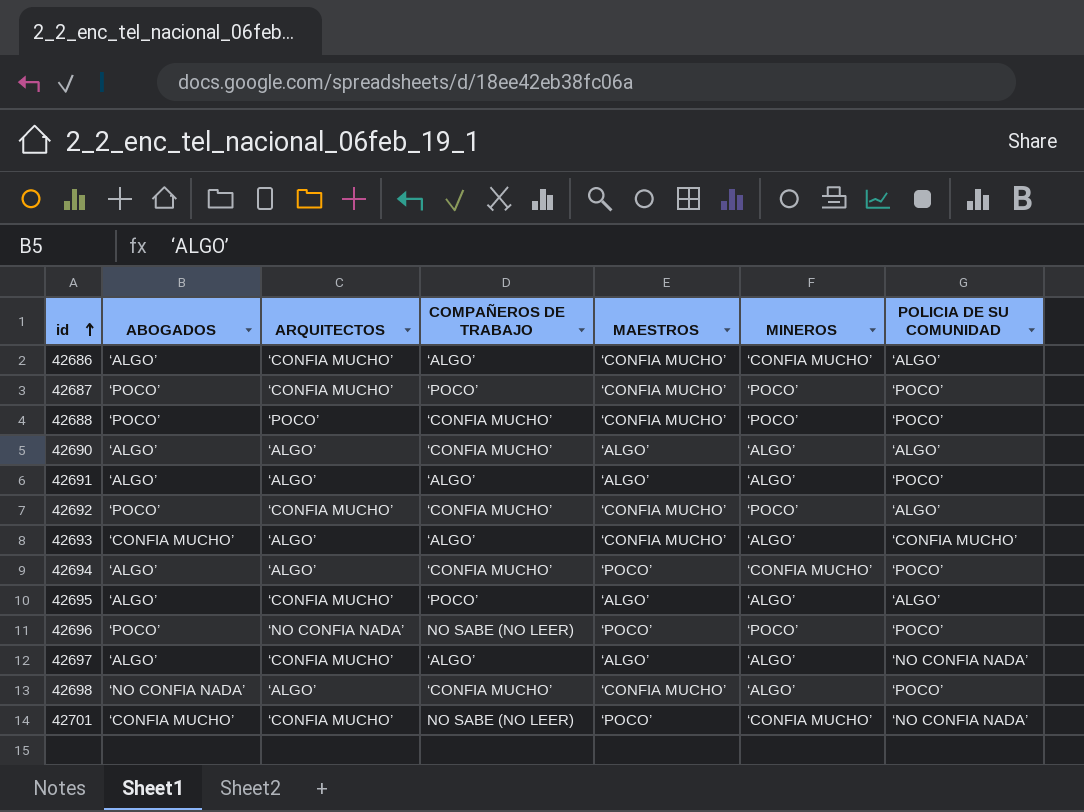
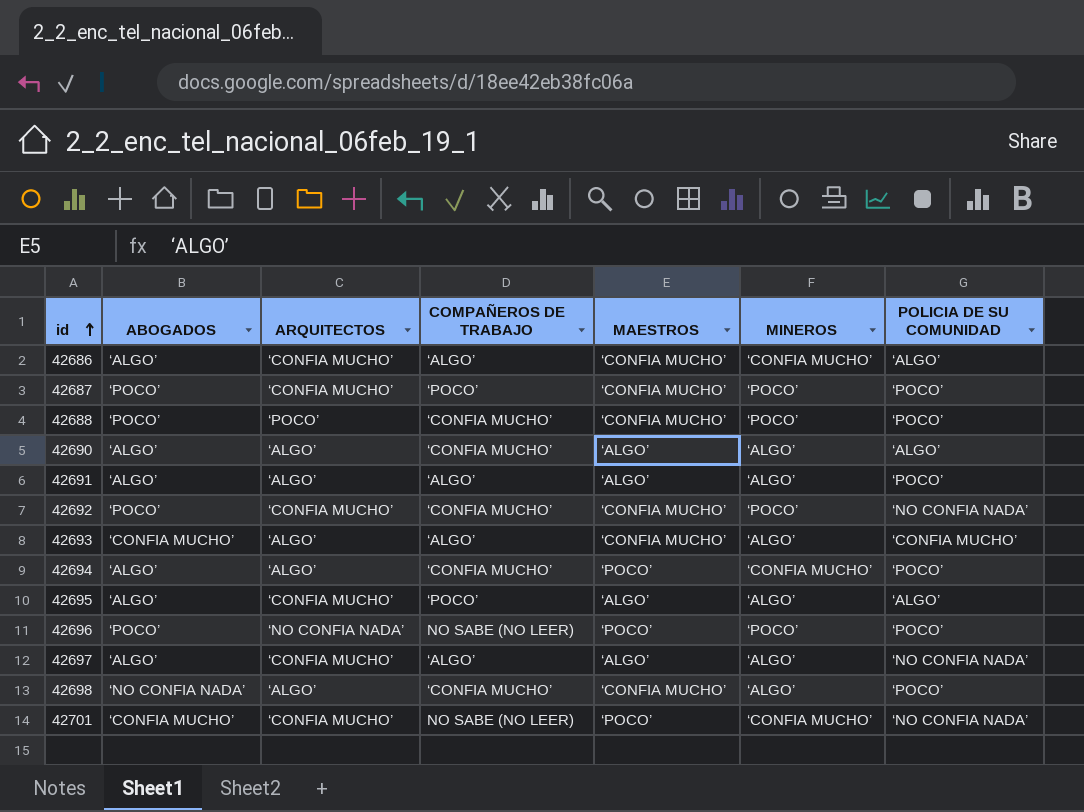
42692 | POLICIA DE SU COMUNIDAD: ‘ALGO’ -> ‘NO CONFIA NADA’

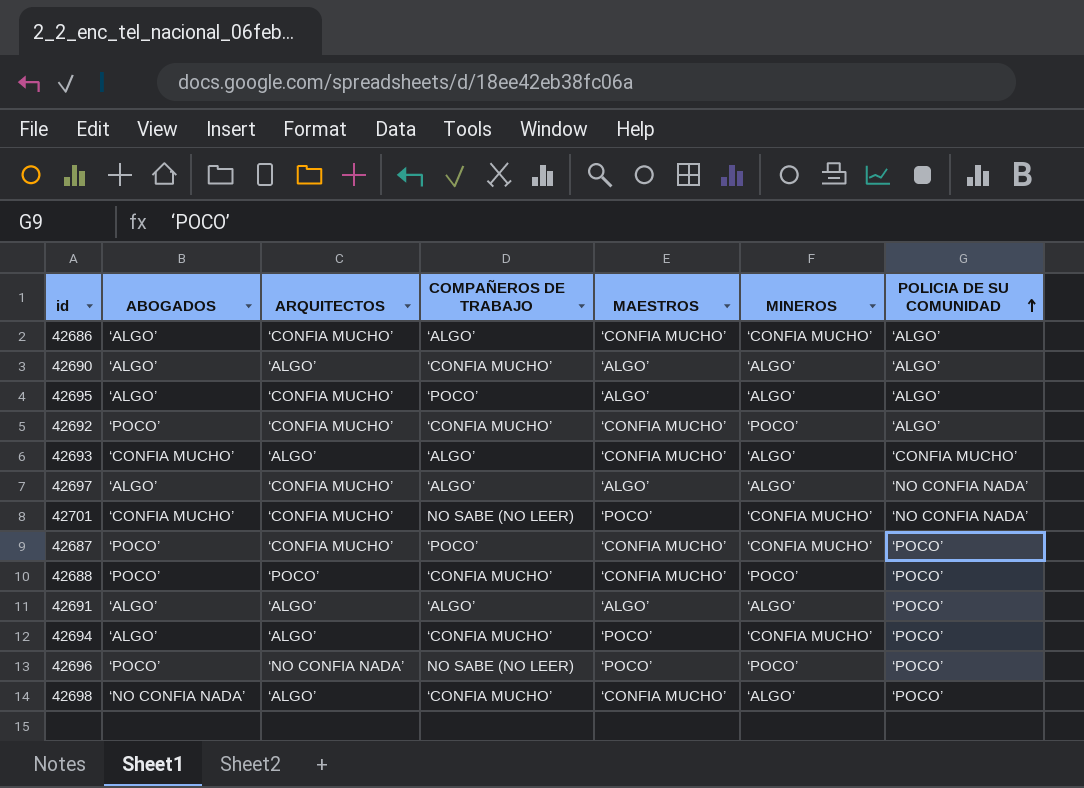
row order: id ascending -> POLICIA DE SU COMUNIDAD ascending
42692 | POLICIA DE SU COMUNIDAD: ‘NO CONFIA NADA’ -> ‘ALGO’
42687 | MINEROS: ‘POCO’ -> ‘CONFIA MUCHO’

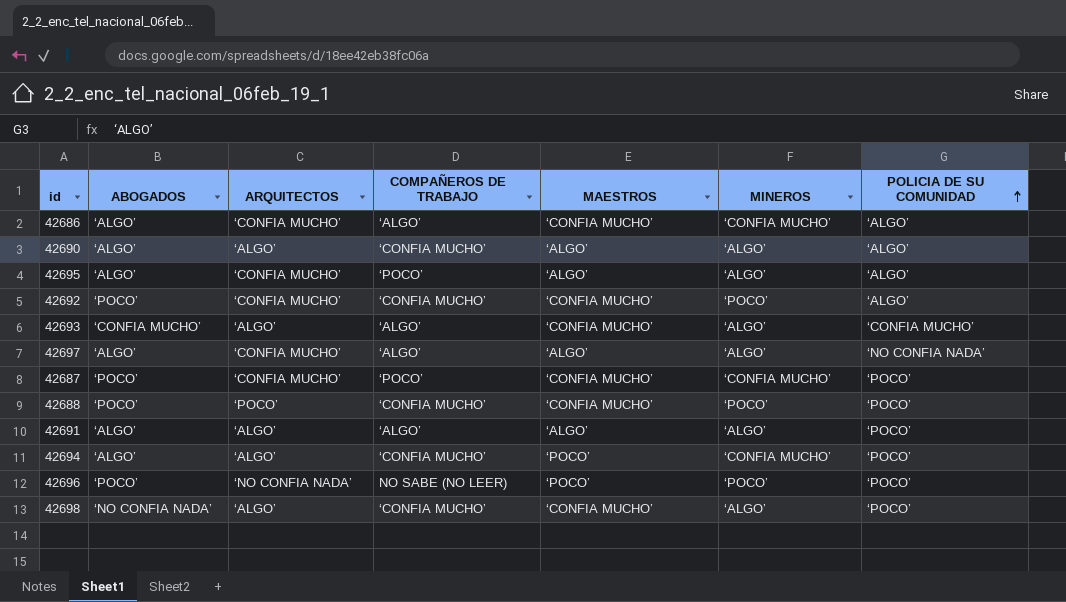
row 42701: ‘CONFIA MUCHO’ | ‘CONFIA MUCHO’ | NO SABE (NO LEER) | ‘POCO’ | ‘CONFIA MUCHO’ | ‘NO CONFIA NADA’ -> none

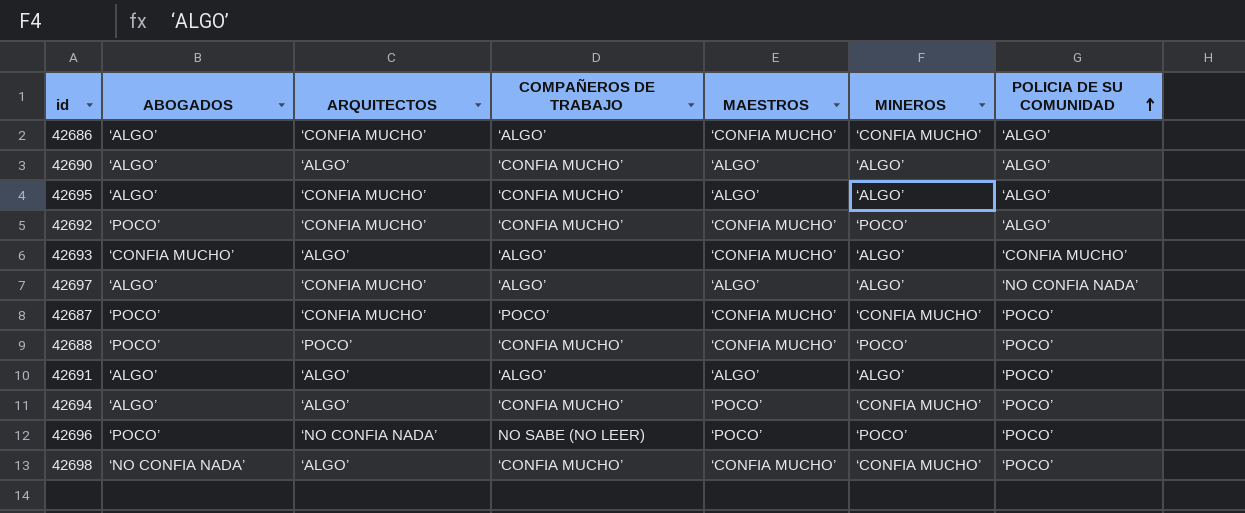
42695 | COMPAÑEROS DE TRABAJO: ‘POCO’ -> ‘CONFIA MUCHO’
42698 | MINEROS: ‘ALGO’ -> ‘CONFIA MUCHO’

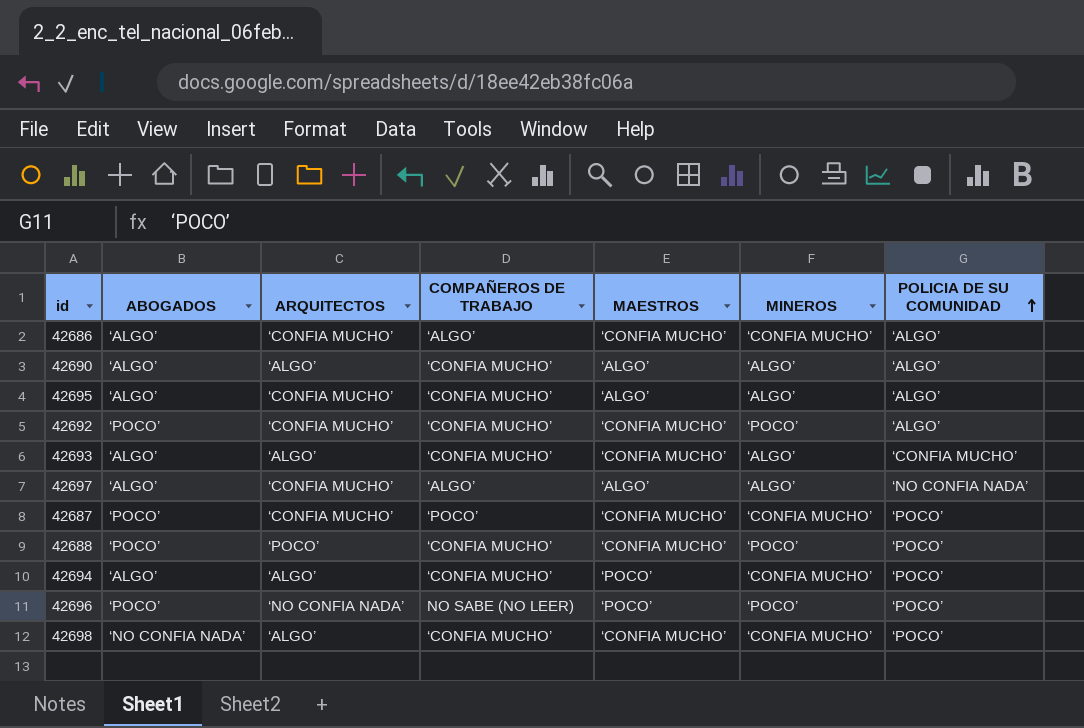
row 42691: ‘ALGO’ | ‘ALGO’ | ‘ALGO’ | ‘ALGO’ | ‘ALGO’ | ‘POCO’ -> none
42693 | ABOGADOS: ‘CONFIA MUCHO’ -> ‘ALGO’
42693 | COMPAÑEROS DE TRABAJO: ‘ALGO’ -> ‘CONFIA MUCHO’

